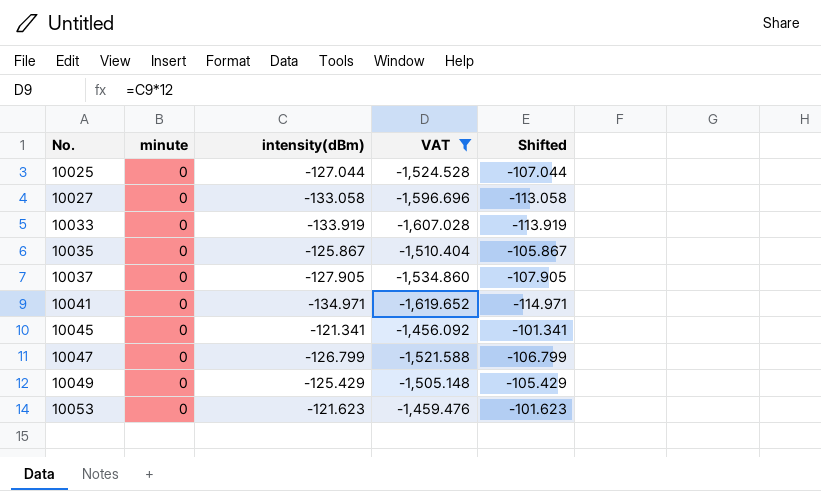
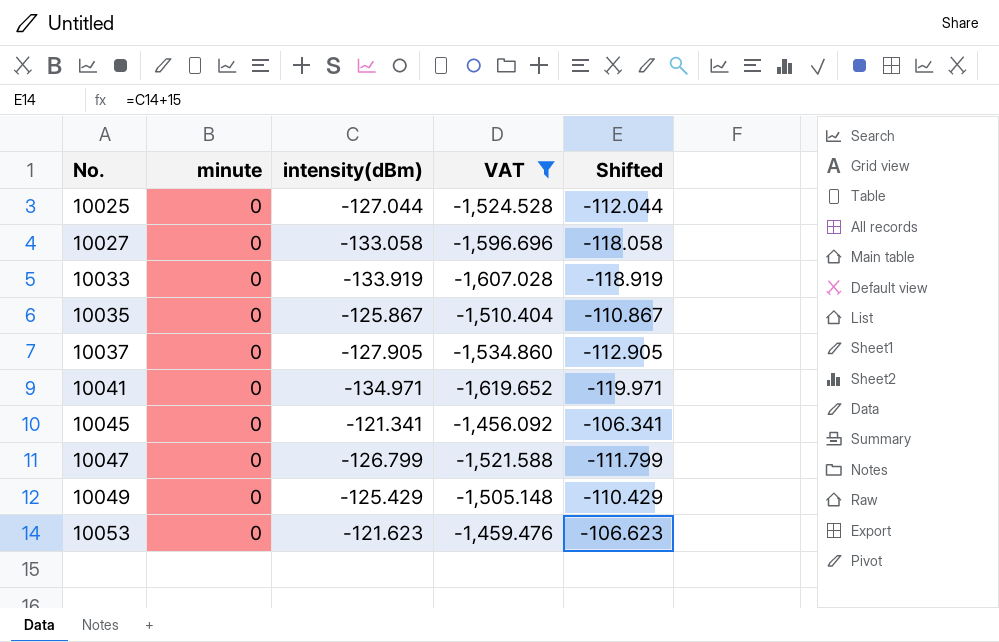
column Shifted | formula: [intensity(dBm)] + 20 -> [intensity(dBm)] + 15

